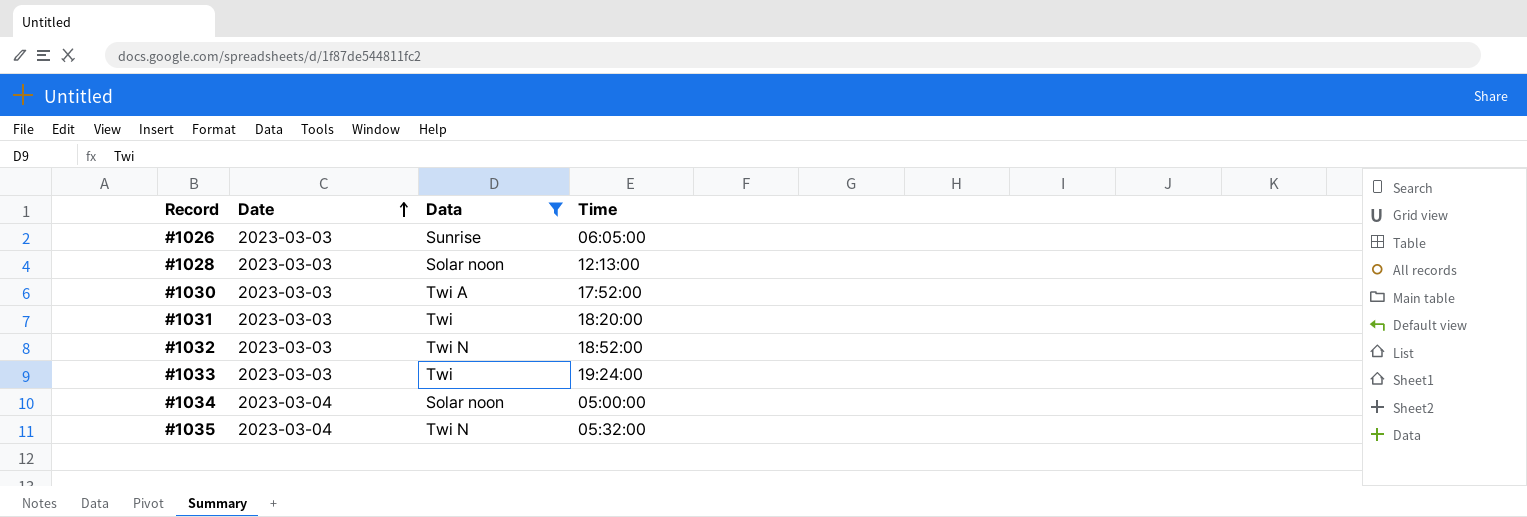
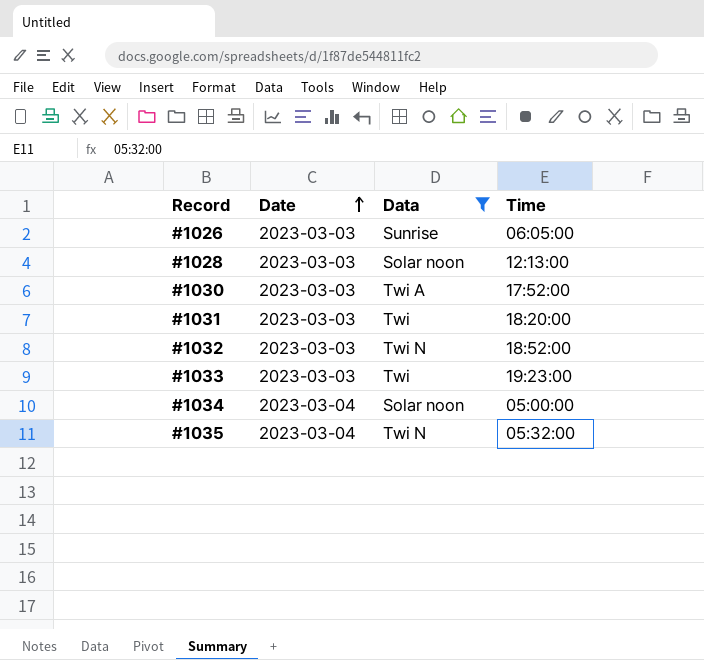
#1033 | Time: 19:24:00 -> 19:23:00

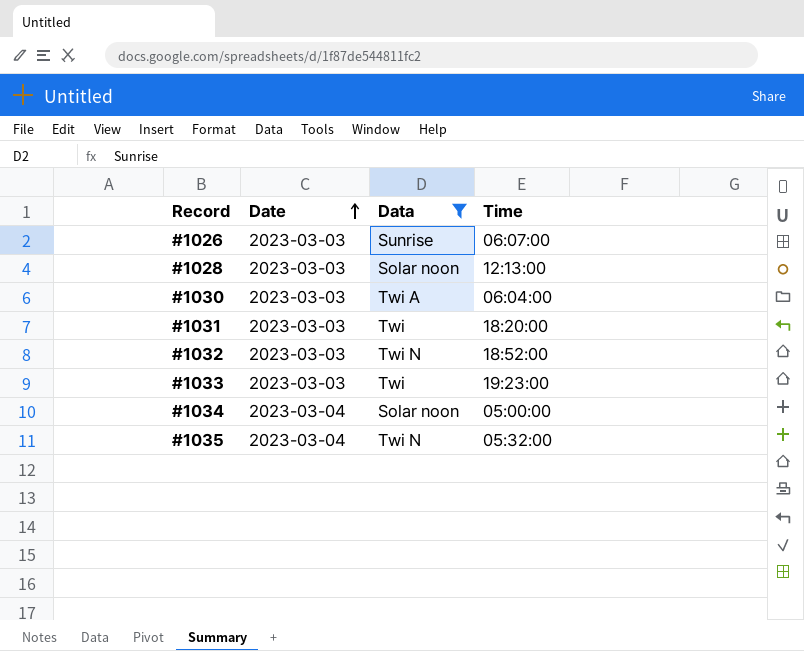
#1026 | Time: 06:05:00 -> 06:07:00
#1030 | Time: 17:52:00 -> 06:04:00

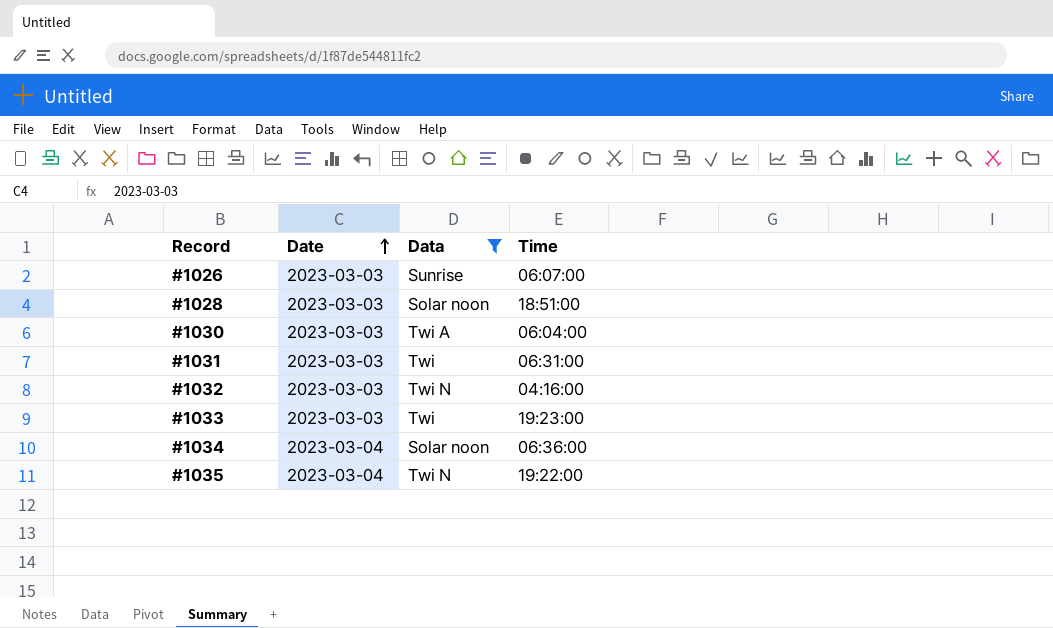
#1028 | Time: 12:13:00 -> 18:51:00
#1031 | Time: 18:20:00 -> 06:31:00
#1032 | Time: 18:52:00 -> 04:16:00
#1034 | Time: 05:00:00 -> 06:36:00
#1035 | Time: 05:32:00 -> 19:22:00

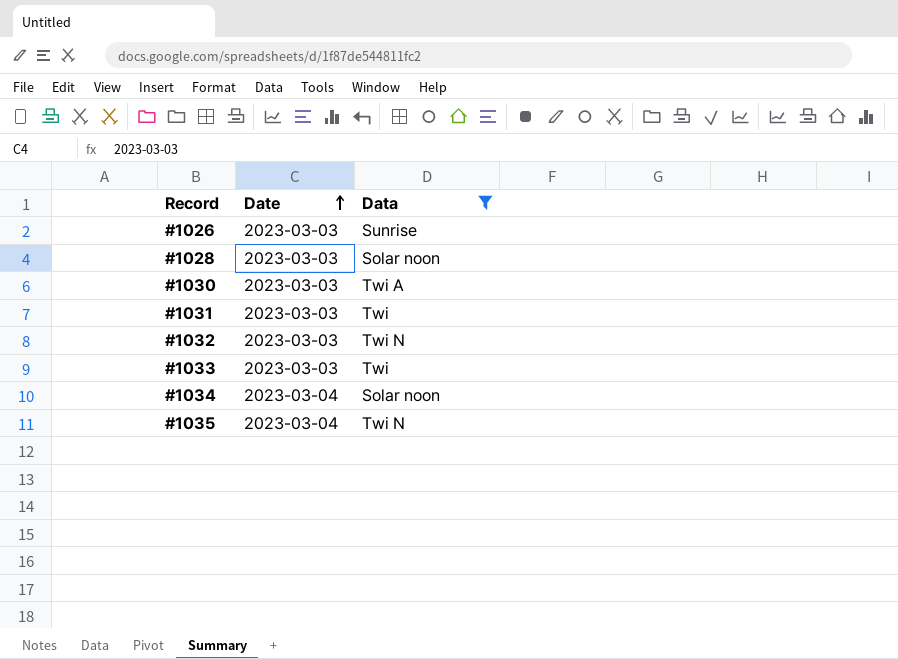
column Time | position: 4 -> none

